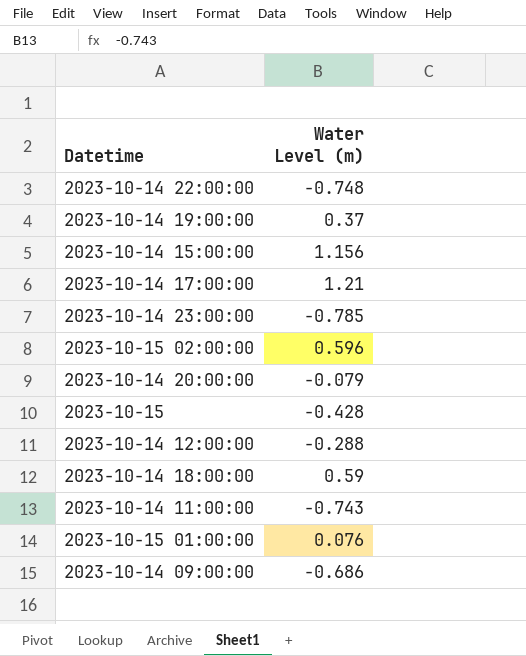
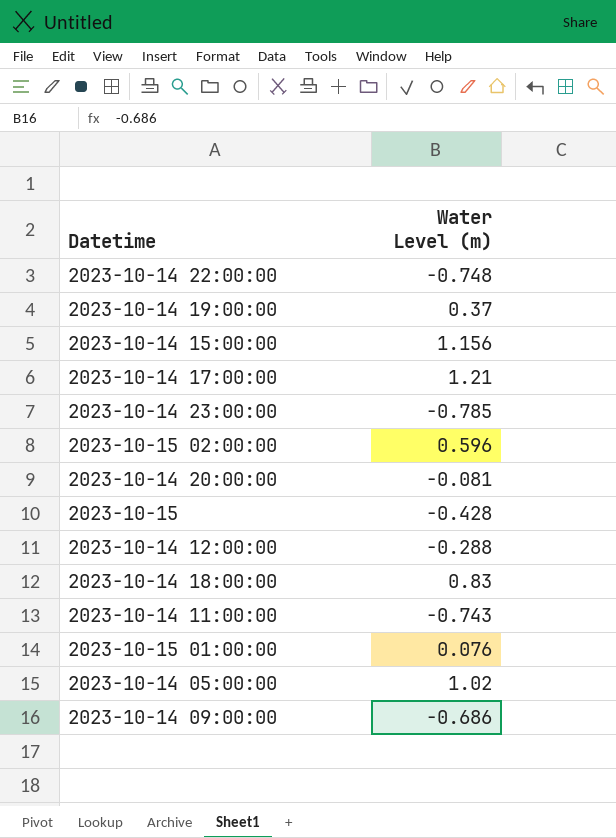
2023-10-14 20:00:00 | Water Level (m): -0.079 -> -0.081
2023-10-14 18:00:00 | Water Level (m): 0.59 -> 0.83
row 2023-10-14 05:00:00: none -> 1.02

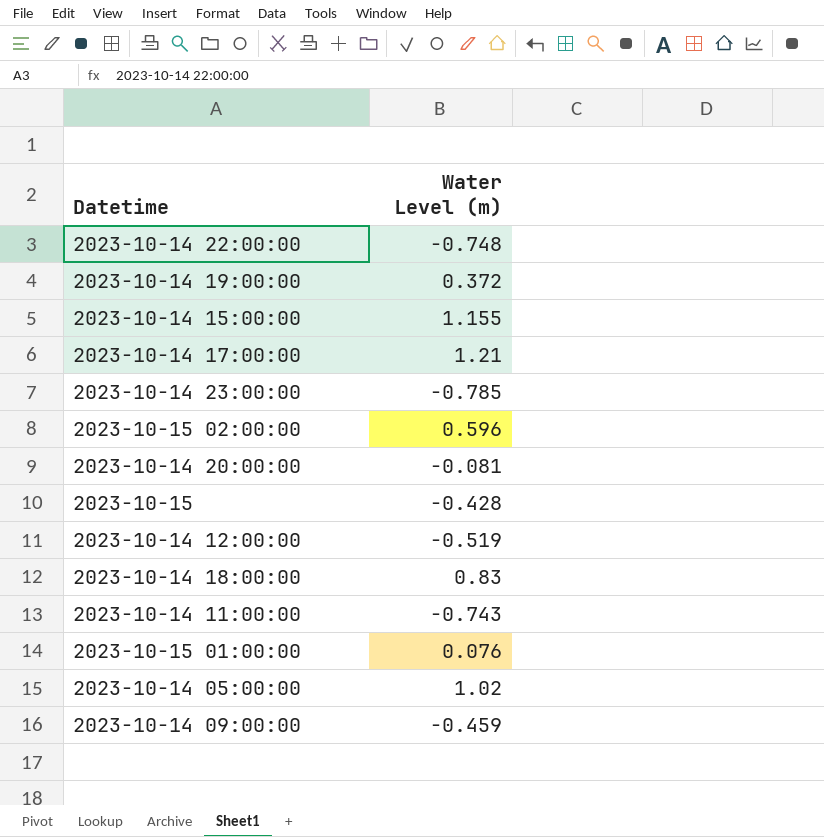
2023-10-14 19:00:00 | Water Level (m): 0.37 -> 0.372
2023-10-14 15:00:00 | Water Level (m): 1.156 -> 1.155
2023-10-14 12:00:00 | Water Level (m): -0.288 -> -0.519
2023-10-14 09:00:00 | Water Level (m): -0.686 -> -0.459

